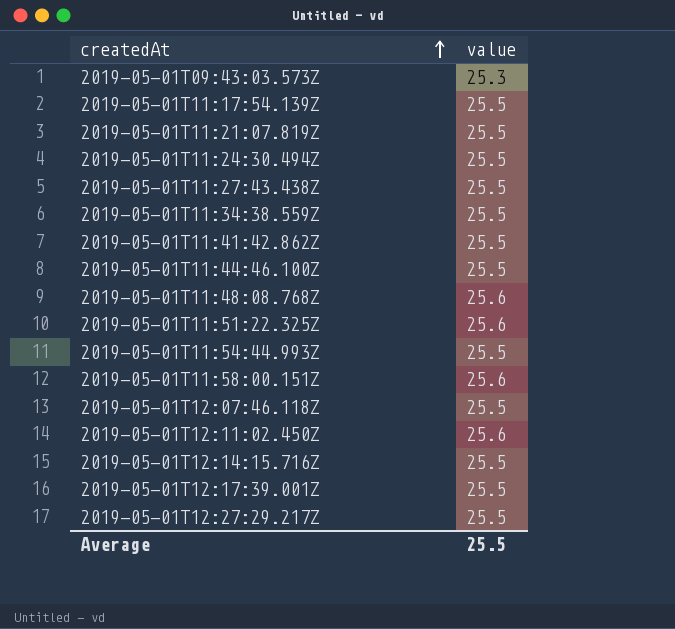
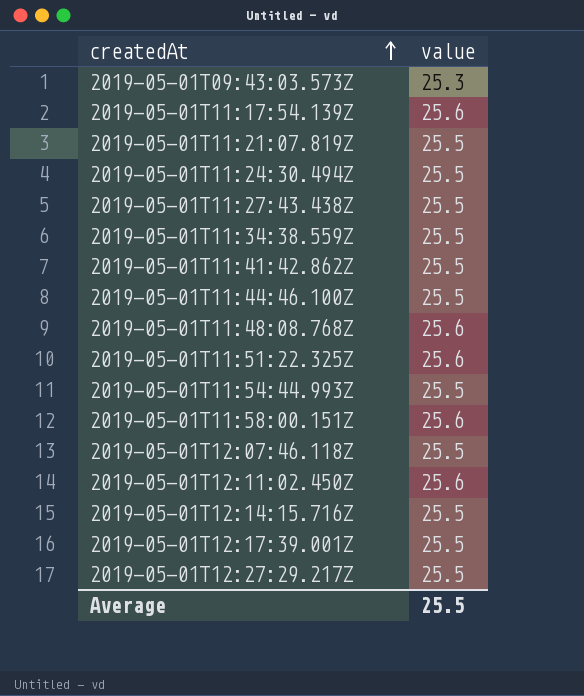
2019-05-01T11:17:54.139Z | value: 25.5 -> 25.6

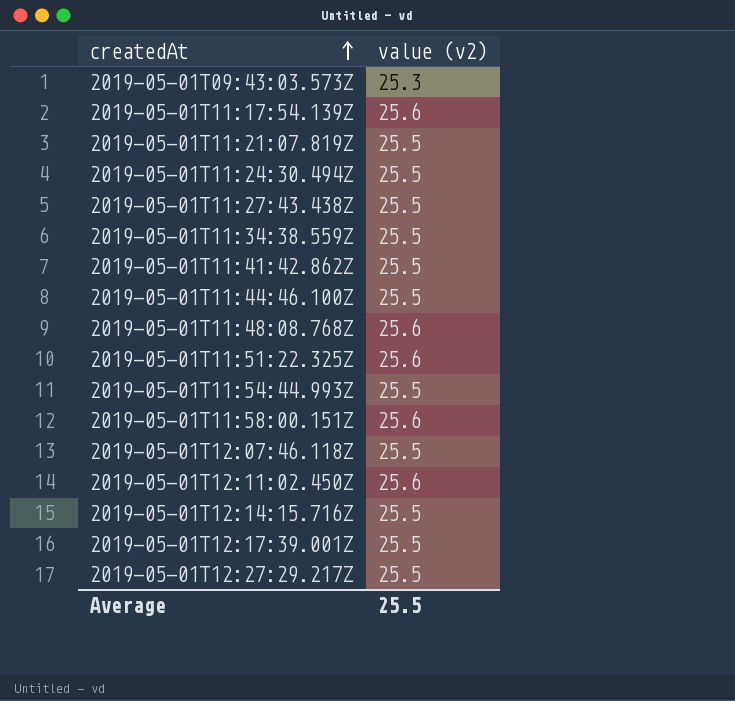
column name: value -> value (v2)

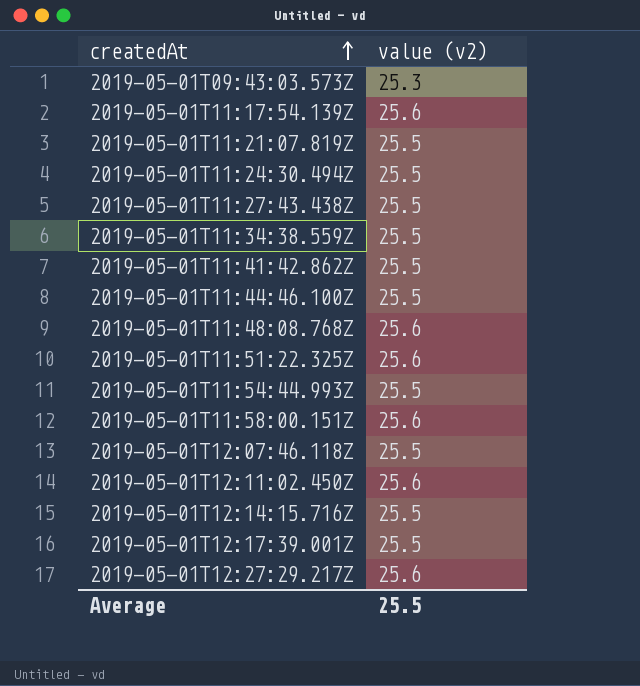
2019-05-01T12:27:29.217Z | value (v2): 25.5 -> 25.6

